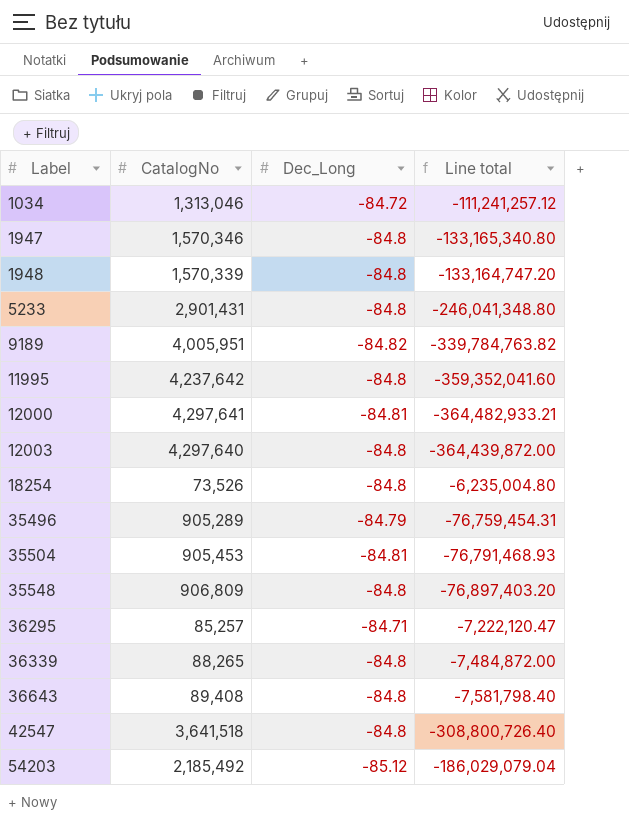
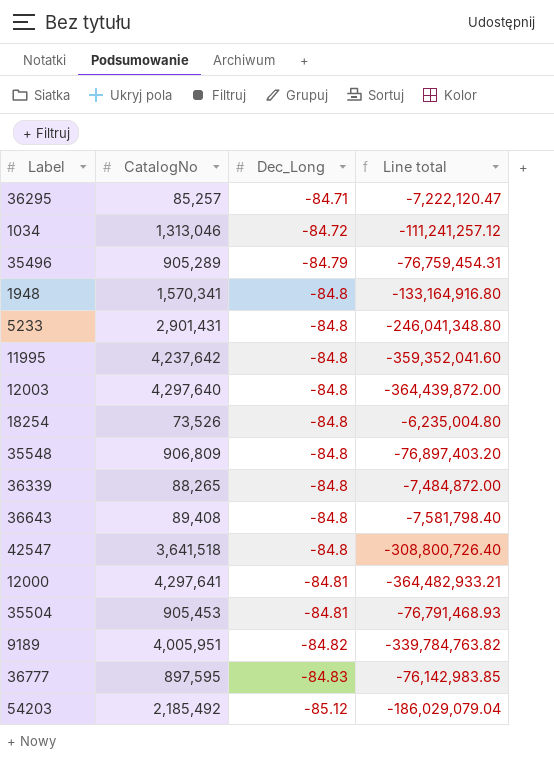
row order: Label ascending -> Dec_Long descending
row 1947: 1,570,346 | -84.8 | -133,165,340.80 -> none
1948 | CatalogNo: 1,570,339 -> 1,570,341
1948 | Line total: -133,164,747.20 -> -133,164,916.80
row 36777: none -> 897,595 | -84.83 | -76,142,983.85

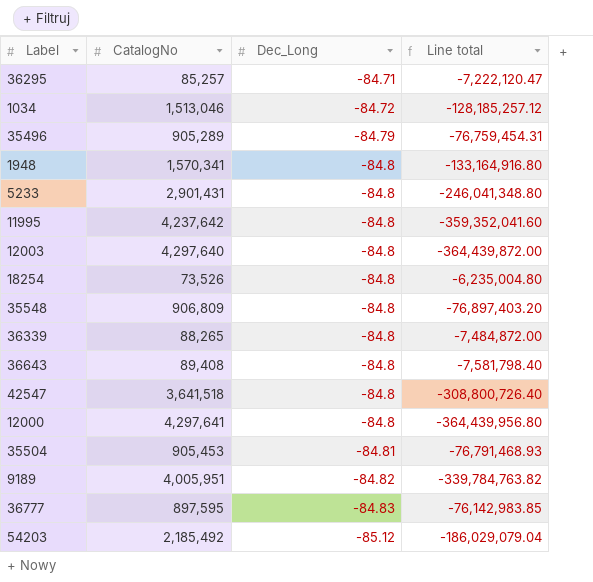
1034 | CatalogNo: 1,313,046 -> 1,513,046
1034 | Line total: -111,241,257.12 -> -128,185,257.12
12000 | Dec_Long: -84.81 -> -84.8
12000 | Line total: -364,482,933.21 -> -364,439,956.80

